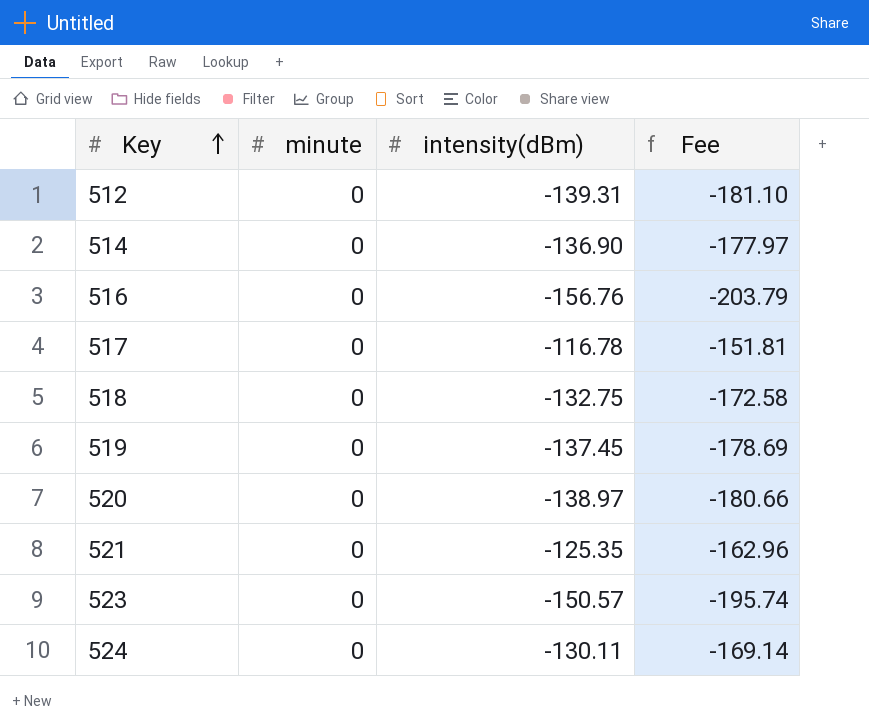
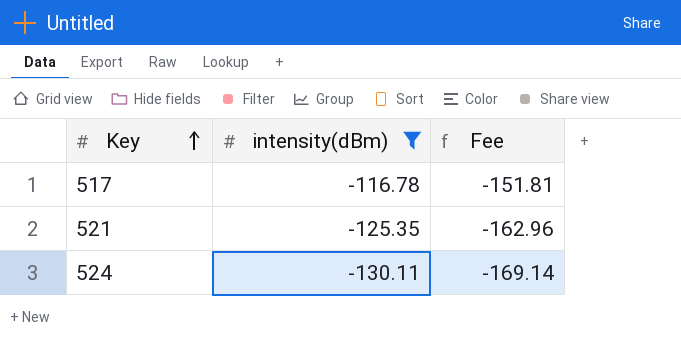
filter: none -> intensity(dBm) >= -130.11
column minute | position: 2 -> none

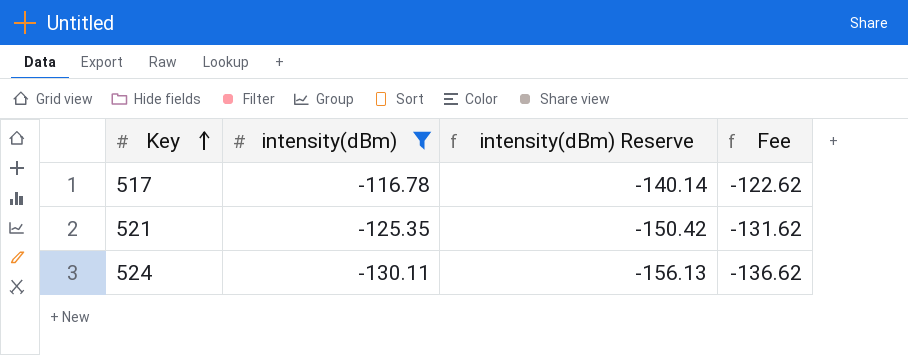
column intensity(dBm) Reserve | formula: none -> [intensity(dBm)] * 1.2
column Fee | formula: [intensity(dBm)] * 1.3 -> [intensity(dBm)] * 1.05

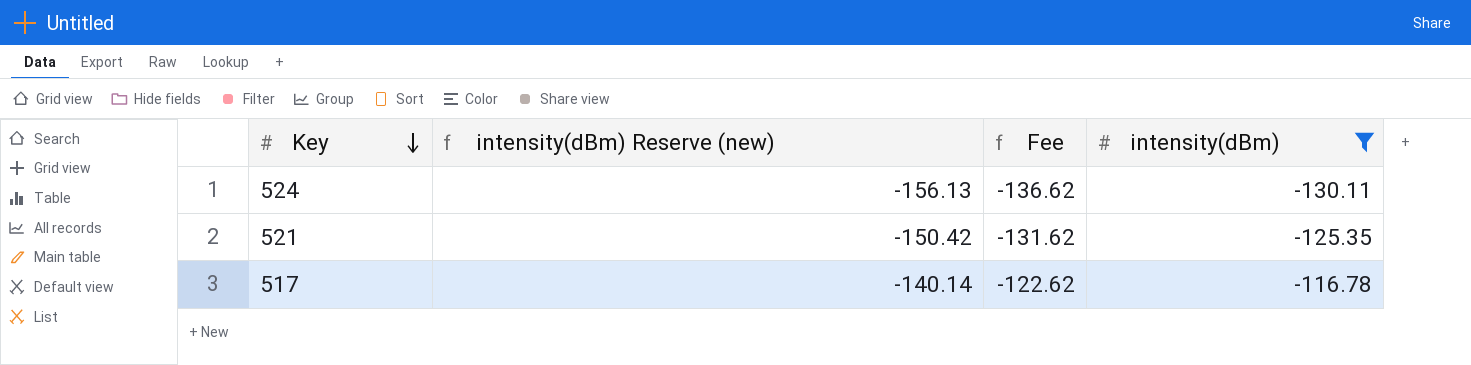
row order: Key ascending -> Key descending
column name: intensity(dBm) Reserve -> intensity(dBm) Reserve (new)
column intensity(dBm) | position: 2 -> 4

